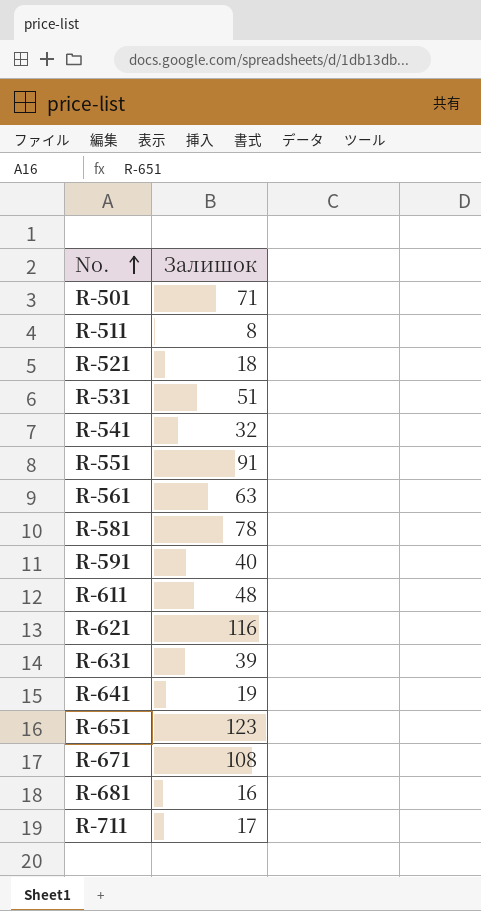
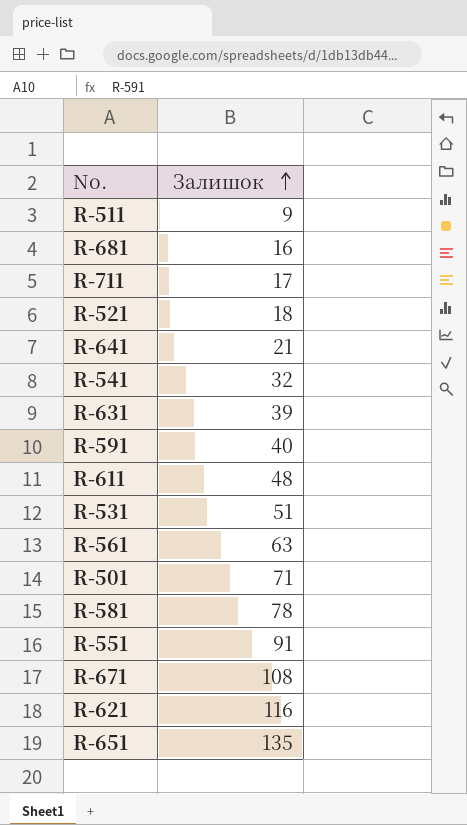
row order: No. ascending -> Залишок ascending
R-511 | Залишок: 8 -> 9
R-641 | Залишок: 19 -> 21
R-651 | Залишок: 123 -> 135

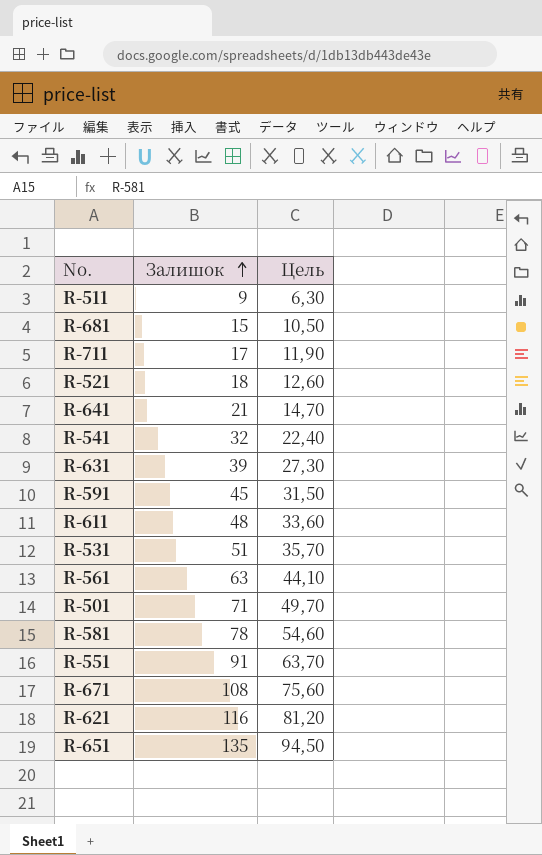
column Цель | formula: none -> [Залишок] * 0,7
R-681 | Залишок: 16 -> 15
R-591 | Залишок: 40 -> 45

